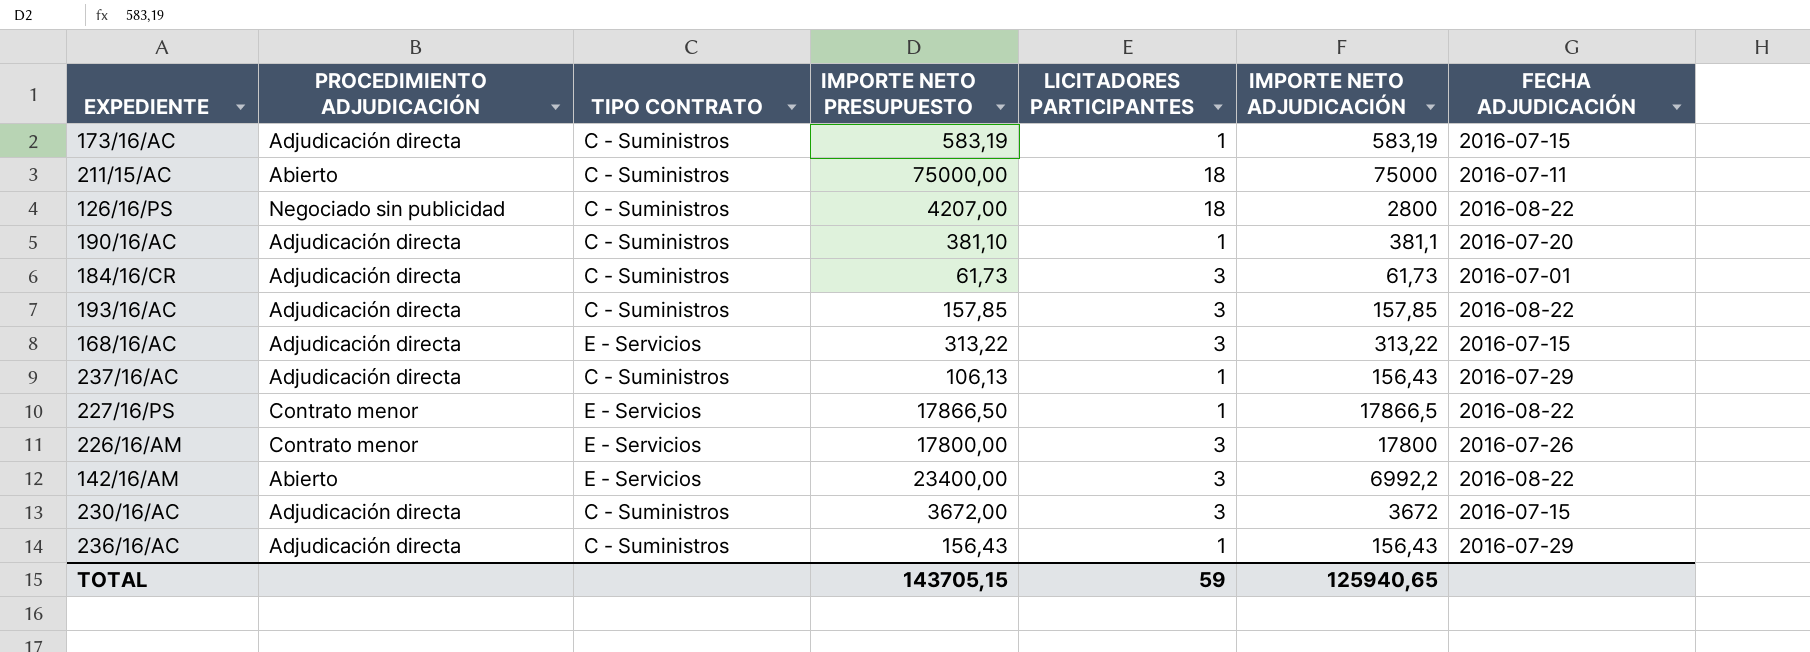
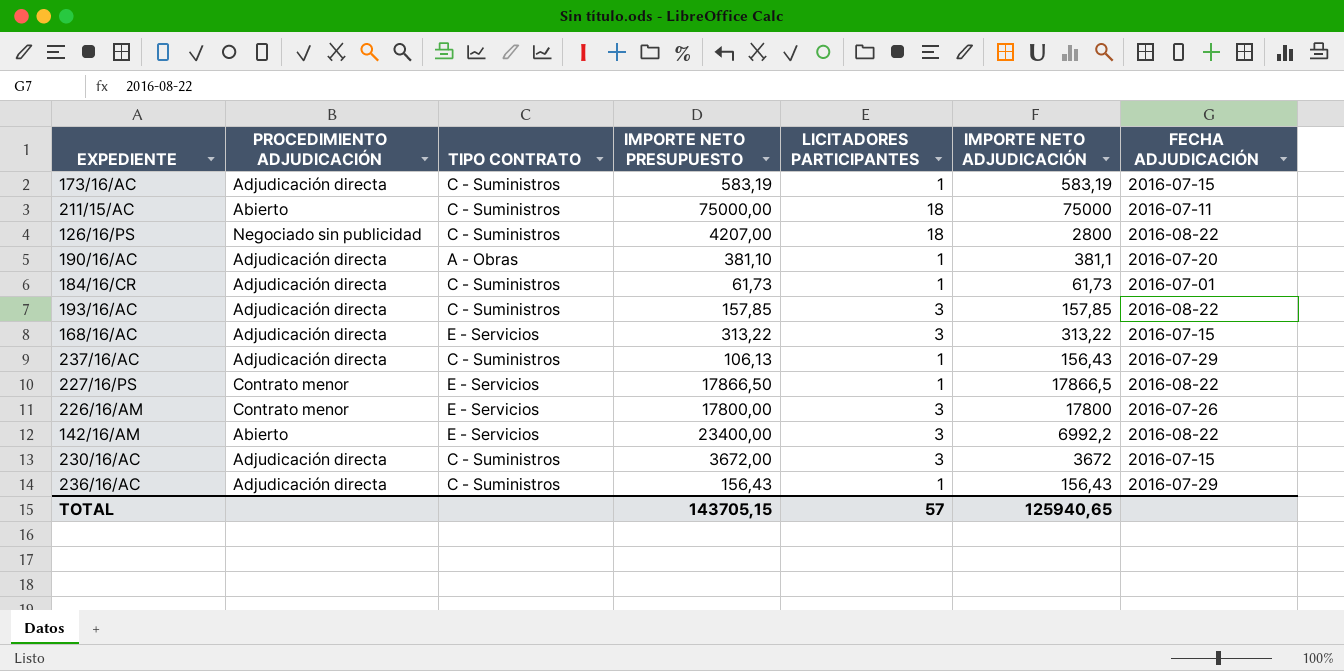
190/16/AC | TIPO CONTRATO: C - Suministros -> A - Obras
184/16/CR | LICITADORES PARTICIPANTES: 3 -> 1
TOTAL | LICITADORES PARTICIPANTES: 59 -> 57

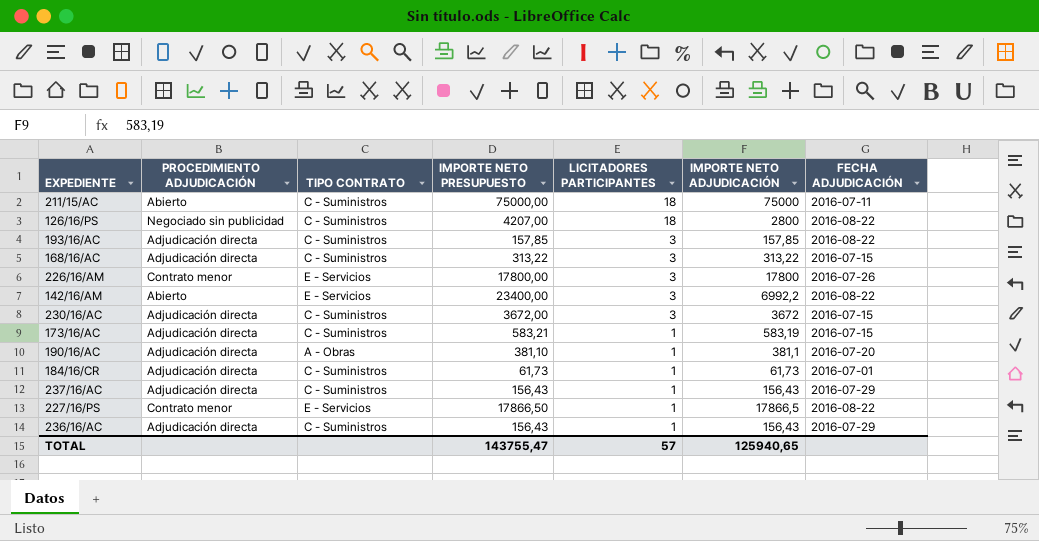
row order: none -> LICITADORES PARTICIPANTES descending
168/16/AC | TIPO CONTRATO: E - Servicios -> C - Suministros
173/16/AC | IMPORTE NETO PRESUPUESTO: 583,19 -> 583,21
237/16/AC | IMPORTE NETO PRESUPUESTO: 106,13 -> 156,43
TOTAL | IMPORTE NETO PRESUPUESTO: 143705,15 -> 143755,47

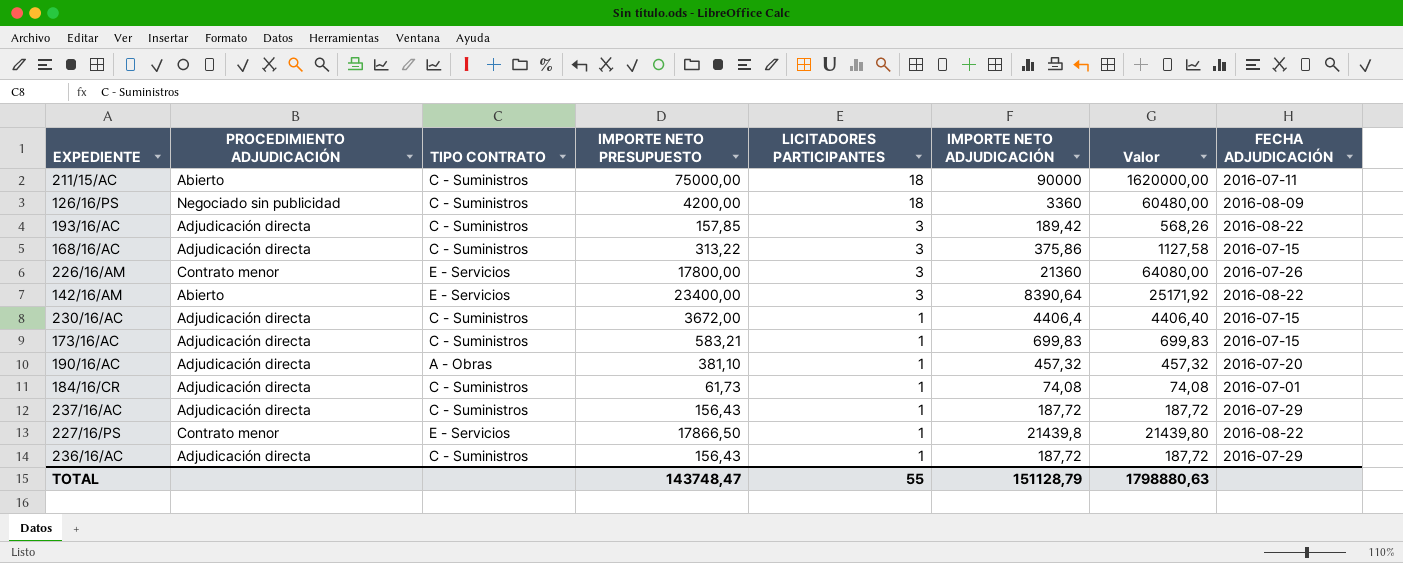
column Valor | formula: none -> [LICITADORES PARTICIPANTES] * [IMPORTE NETO ADJUDICACIÓN]
211/15/AC | IMPORTE NETO ADJUDICACIÓN: 75000 -> 90000
126/16/PS | IMPORTE NETO PRESUPUESTO: 4207,00 -> 4200,00
126/16/PS | IMPORTE NETO ADJUDICACIÓN: 2800 -> 3360
126/16/PS | FECHA ADJUDICACIÓN: 2016-08-22 -> 2016-08-09
193/16/AC | IMPORTE NETO ADJUDICACIÓN: 157,85 -> 189,42
168/16/AC | IMPORTE NETO ADJUDICACIÓN: 313,22 -> 375,86
226/16/AM | IMPORTE NETO ADJUDICACIÓN: 17800 -> 21360
142/16/AM | IMPORTE NETO ADJUDICACIÓN: 6992,2 -> 8390,64
230/16/AC | LICITADORES PARTICIPANTES: 3 -> 1
230/16/AC | IMPORTE NETO ADJUDICACIÓN: 3672 -> 4406,4
173/16/AC | IMPORTE NETO ADJUDICACIÓN: 583,19 -> 699,83
190/16/AC | IMPORTE NETO ADJUDICACIÓN: 381,1 -> 457,32
184/16/CR | IMPORTE NETO ADJUDICACIÓN: 61,73 -> 74,08
237/16/AC | IMPORTE NETO ADJUDICACIÓN: 156,43 -> 187,72
227/16/PS | IMPORTE NETO ADJUDICACIÓN: 17866,5 -> 21439,8
236/16/AC | IMPORTE NETO ADJUDICACIÓN: 156,43 -> 187,72
TOTAL | IMPORTE NETO PRESUPUESTO: 143755,47 -> 143748,47
TOTAL | LICITADORES PARTICIPANTES: 57 -> 55
TOTAL | IMPORTE NETO ADJUDICACIÓN: 125940,65 -> 151128,79

